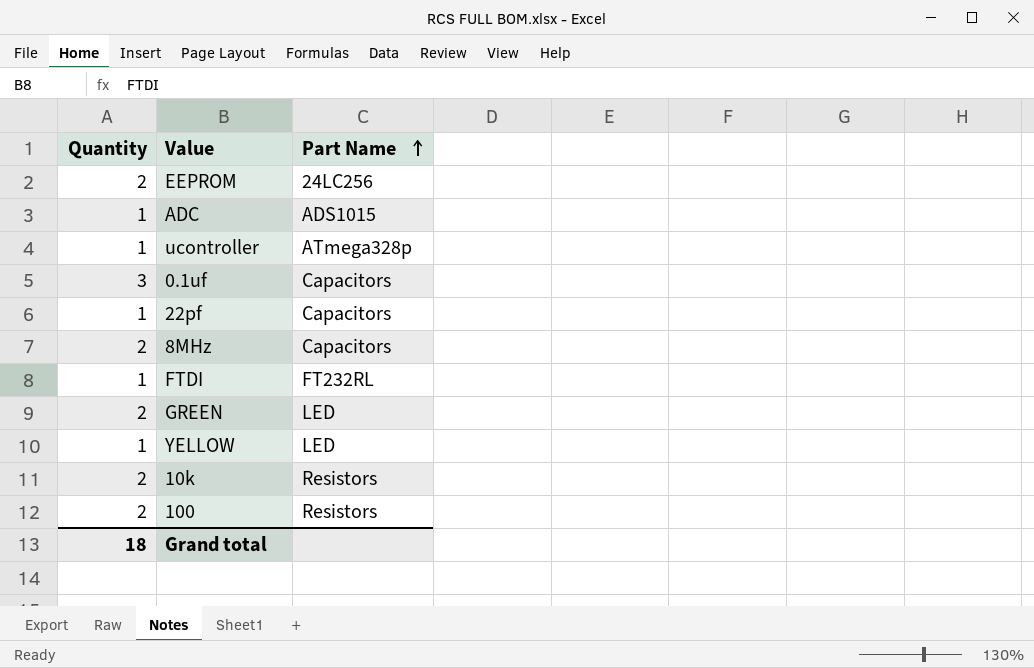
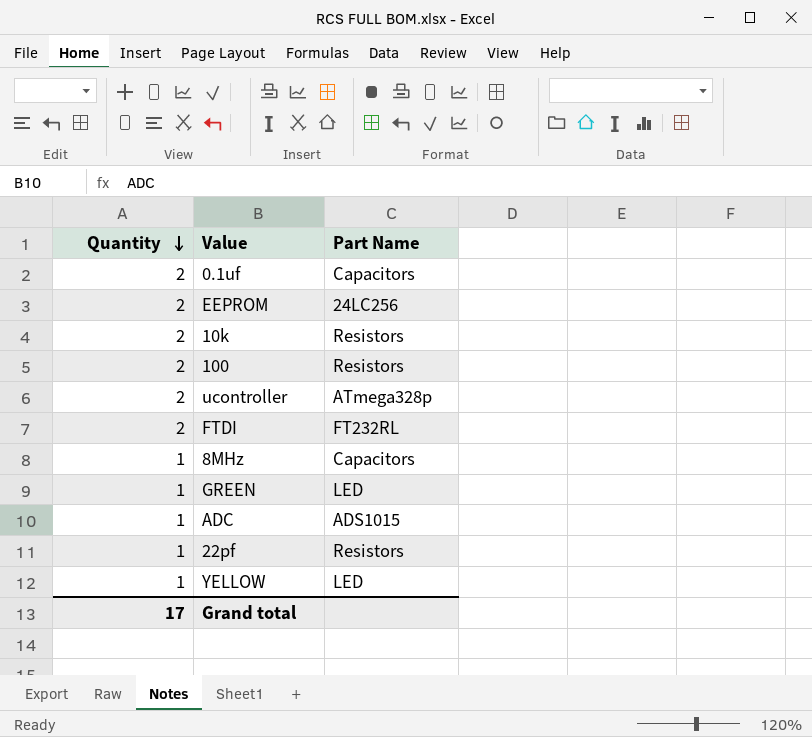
row order: Part Name ascending -> Quantity descending
0.1uf | Quantity: 3 -> 2
ucontroller | Quantity: 1 -> 2
FTDI | Quantity: 1 -> 2
8MHz | Quantity: 2 -> 1
GREEN | Quantity: 2 -> 1
22pf | Part Name: Capacitors -> Resistors
Grand total | Quantity: 18 -> 17

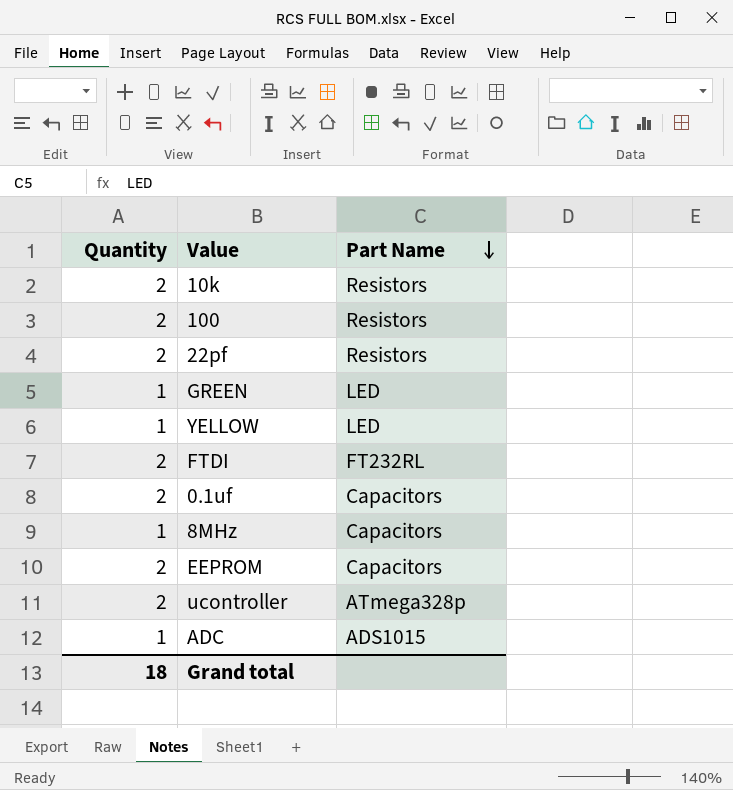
row order: Quantity descending -> Part Name descending
22pf | Quantity: 1 -> 2
EEPROM | Part Name: 24LC256 -> Capacitors
Grand total | Quantity: 17 -> 18

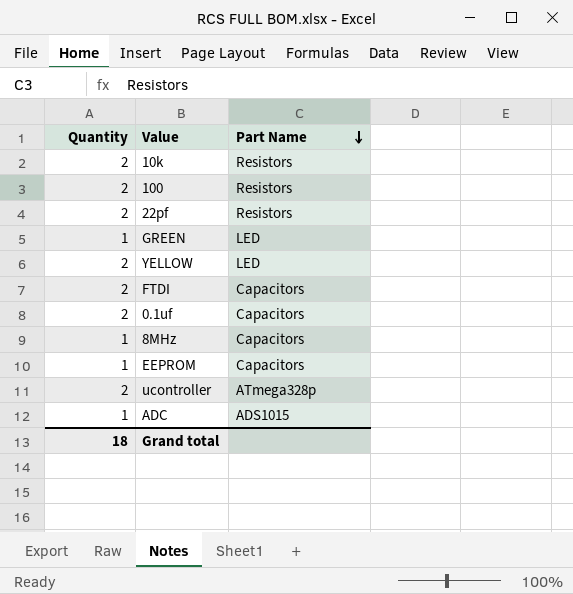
YELLOW | Quantity: 1 -> 2
FTDI | Part Name: FT232RL -> Capacitors
EEPROM | Quantity: 2 -> 1

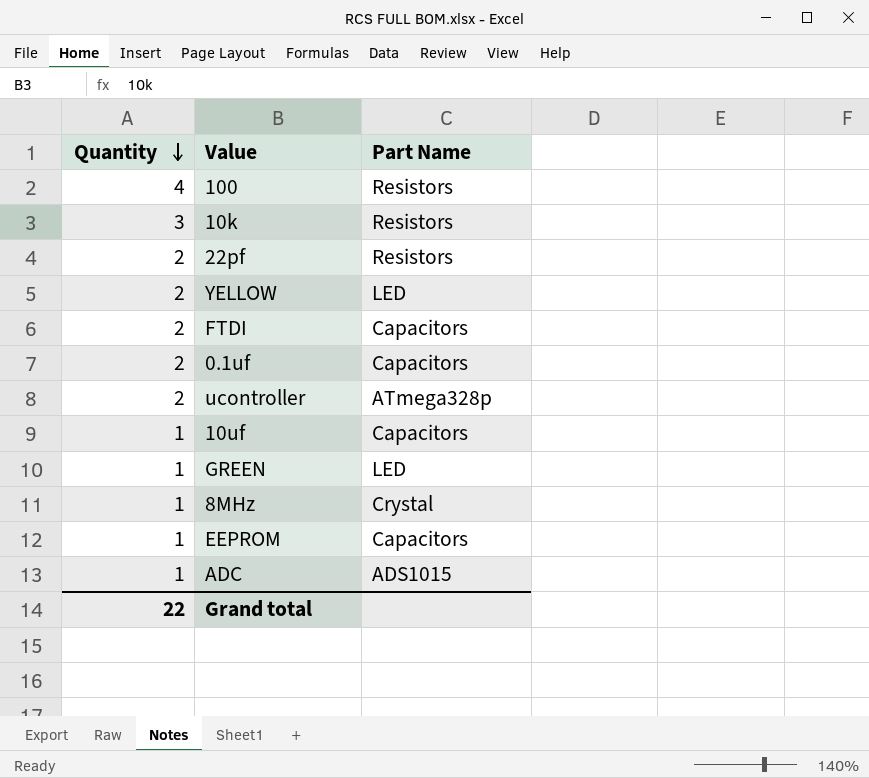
row order: Part Name descending -> Quantity descending
100 | Quantity: 2 -> 4
10k | Quantity: 2 -> 3
row 10uf: none -> 1 | Capacitors
8MHz | Part Name: Capacitors -> Crystal
Grand total | Quantity: 18 -> 22

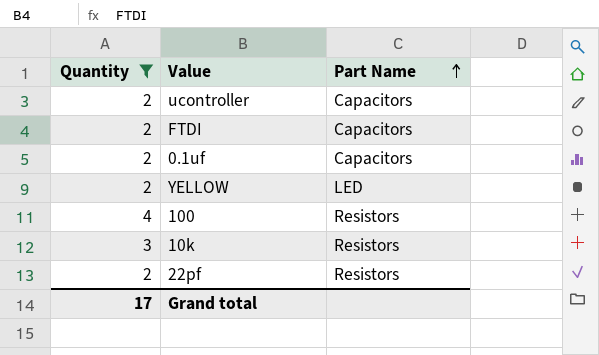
filter: none -> Quantity != 1
row order: Quantity descending -> Part Name ascending
ucontroller | Part Name: ATmega328p -> Capacitors
Grand total | Quantity: 22 -> 17

